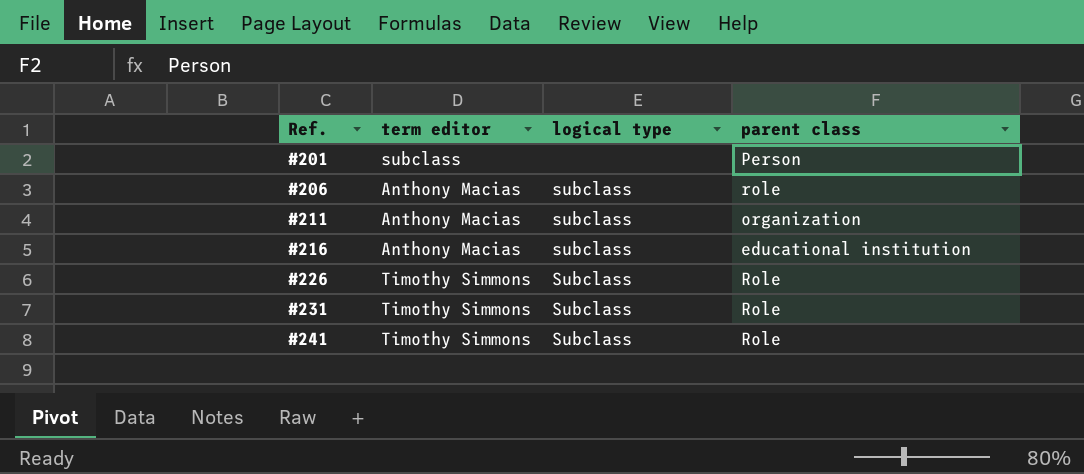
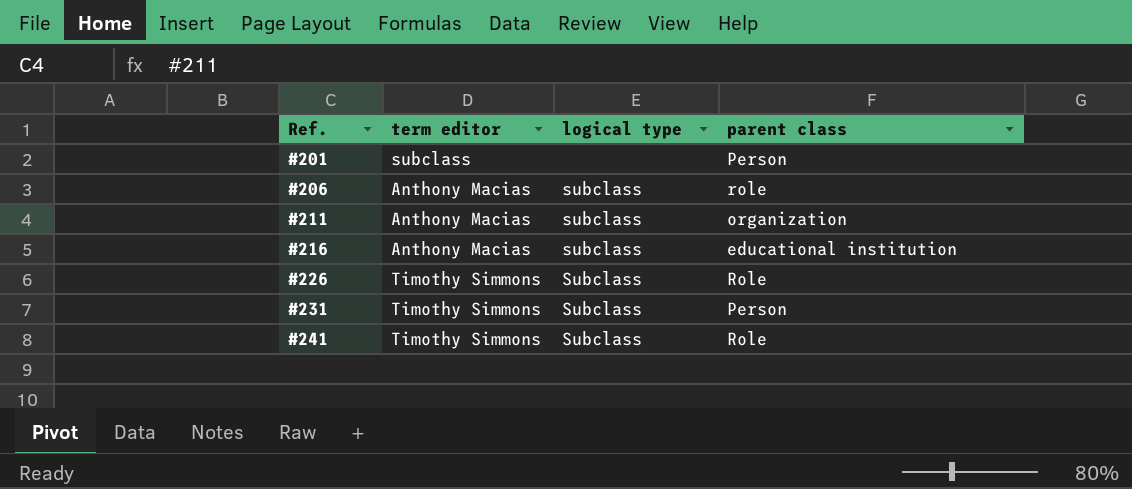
#231 | parent class: Role -> Person

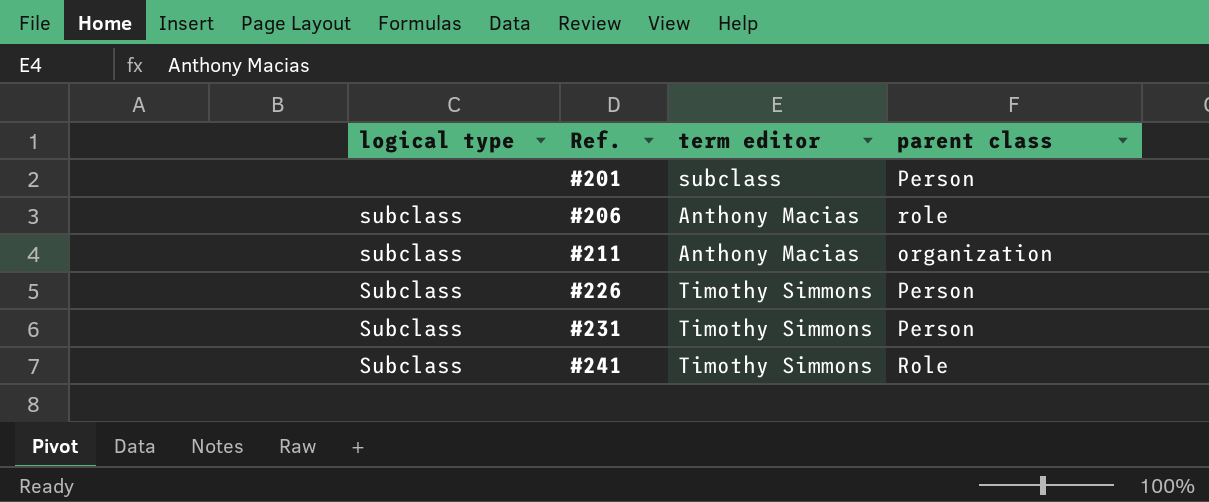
column logical type | position: 3 -> 1
row #216: Anthony Macias | subclass | educational institution -> none
#226 | parent class: Role -> Person

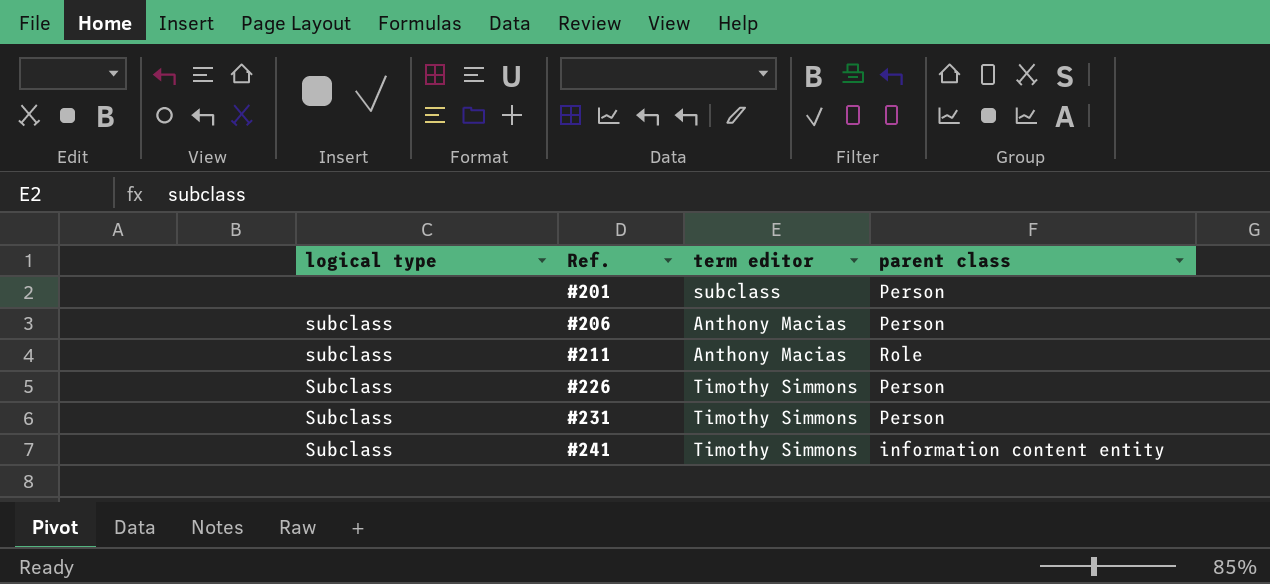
#206 | parent class: role -> Person
#211 | parent class: organization -> Role
#241 | parent class: Role -> information content entity

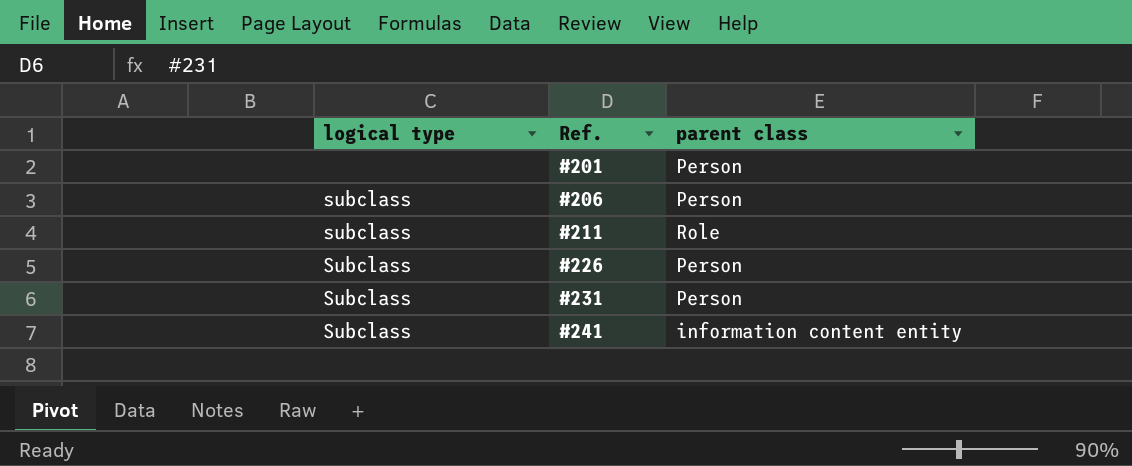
column term editor | position: 3 -> none

